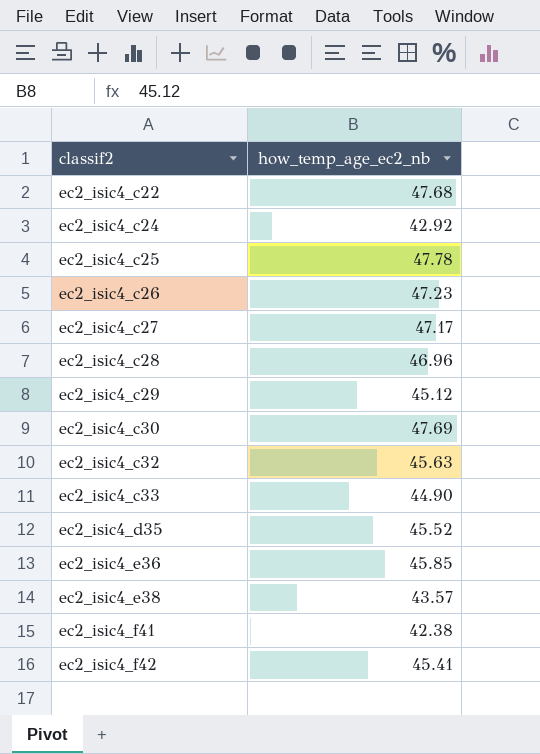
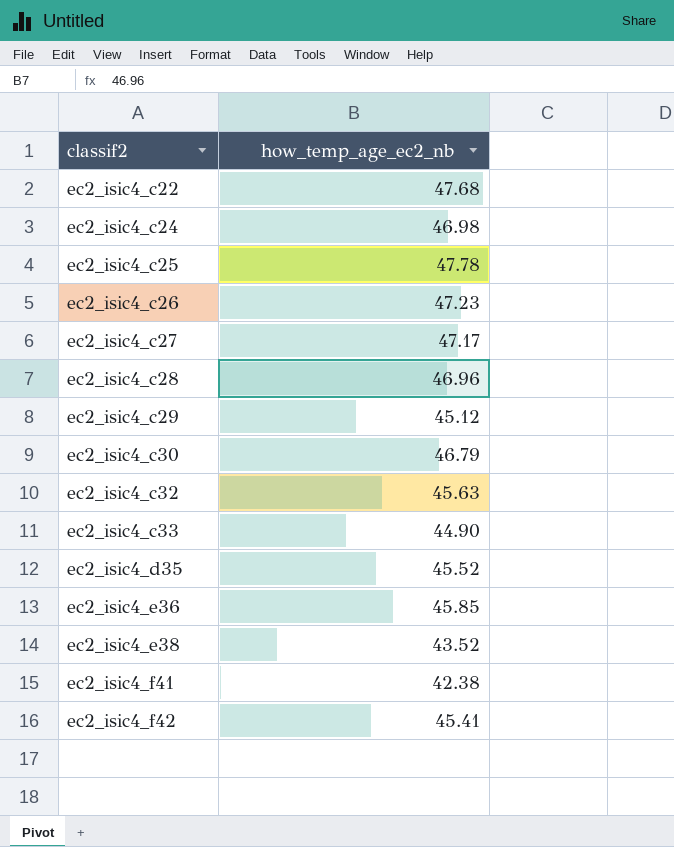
ec2_isic4_c24 | how_temp_age_ec2_nb: 42.92 -> 46.98
ec2_isic4_c30 | how_temp_age_ec2_nb: 47.69 -> 46.79
ec2_isic4_e38 | how_temp_age_ec2_nb: 43.57 -> 43.52

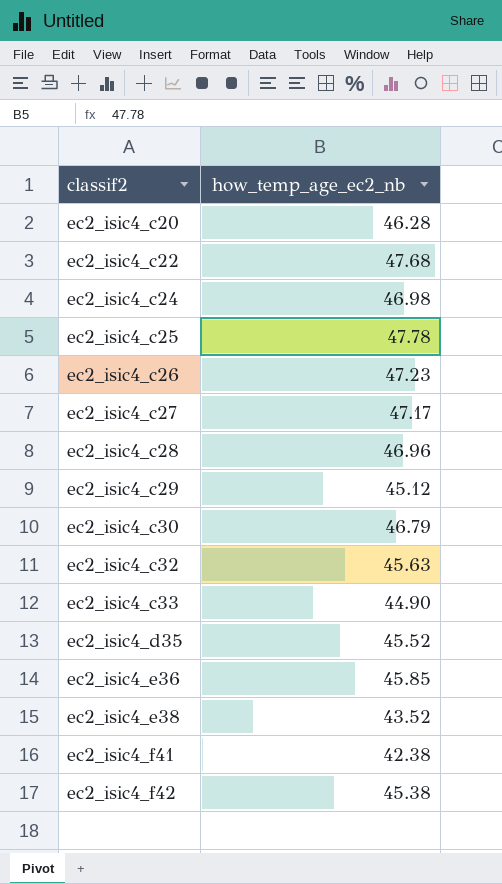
row ec2_isic4_c20: none -> 46.28
ec2_isic4_f42 | how_temp_age_ec2_nb: 45.41 -> 45.38

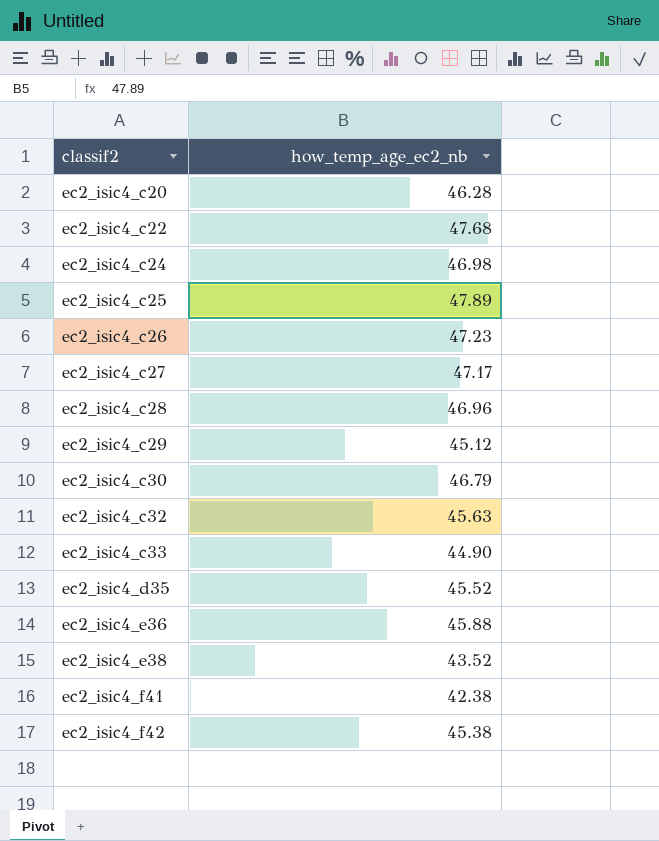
ec2_isic4_c25 | how_temp_age_ec2_nb: 47.78 -> 47.89
ec2_isic4_e36 | how_temp_age_ec2_nb: 45.85 -> 45.88

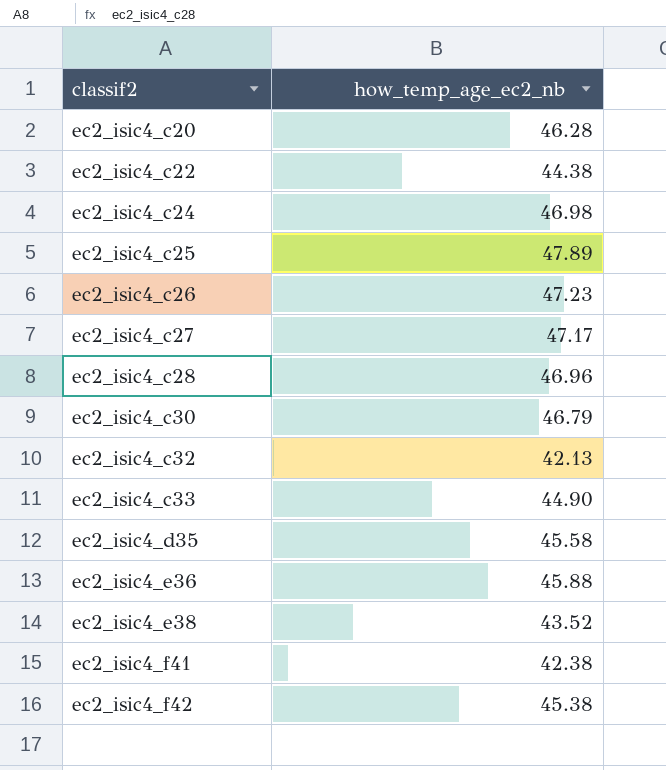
row ec2_isic4_c29: 45.12 -> none
ec2_isic4_c22 | how_temp_age_ec2_nb: 47.68 -> 44.38
ec2_isic4_c32 | how_temp_age_ec2_nb: 45.63 -> 42.13
ec2_isic4_d35 | how_temp_age_ec2_nb: 45.52 -> 45.58

